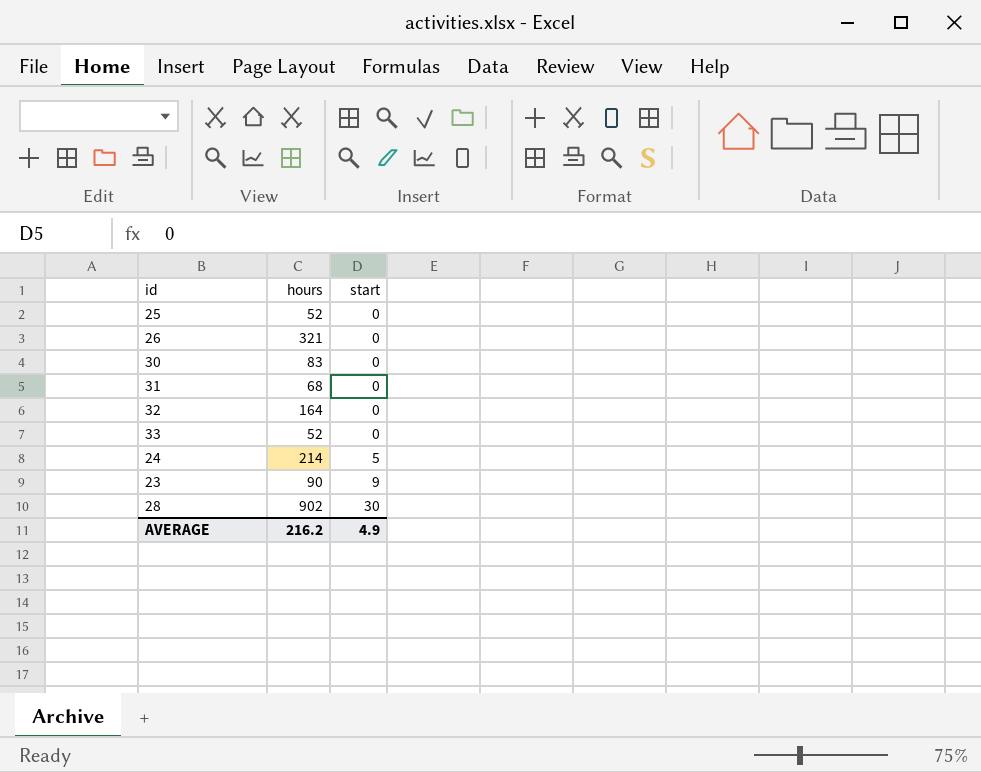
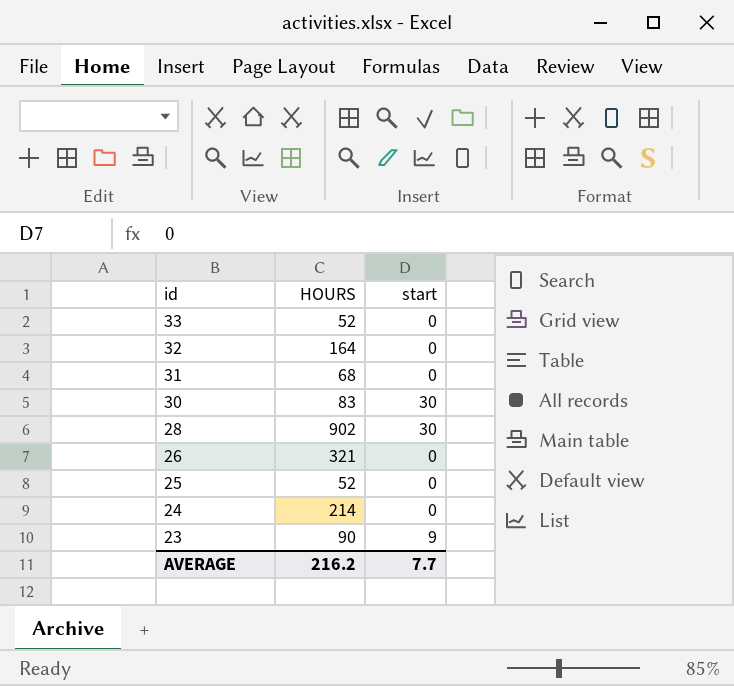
row order: start ascending -> id descending
column name: hours -> HOURS
30 | start: 0 -> 30
24 | start: 5 -> 0
AVERAGE | start: 4.9 -> 7.7

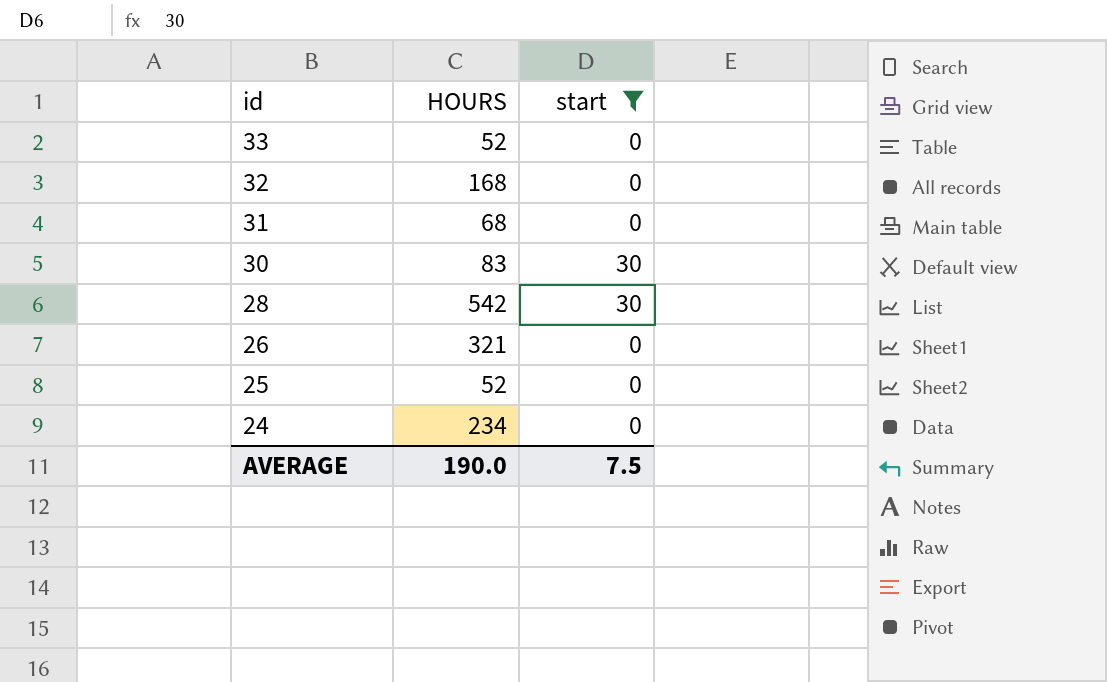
filter: none -> start != 9
32 | HOURS: 164 -> 168
28 | HOURS: 902 -> 542
24 | HOURS: 214 -> 234
AVERAGE | HOURS: 216.2 -> 190.0
AVERAGE | start: 7.7 -> 7.5

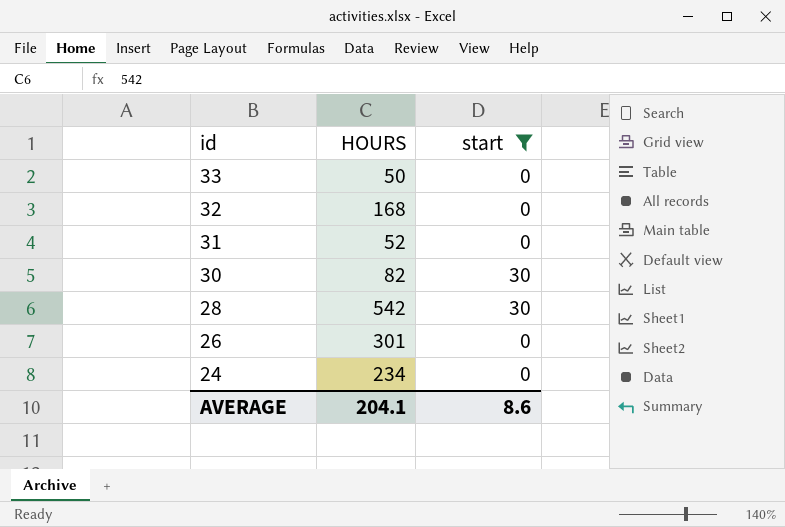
row 25: 52 | 0 -> none
33 | HOURS: 52 -> 50
31 | HOURS: 68 -> 52
30 | HOURS: 83 -> 82
26 | HOURS: 321 -> 301
AVERAGE | HOURS: 190.0 -> 204.1
AVERAGE | start: 7.5 -> 8.6

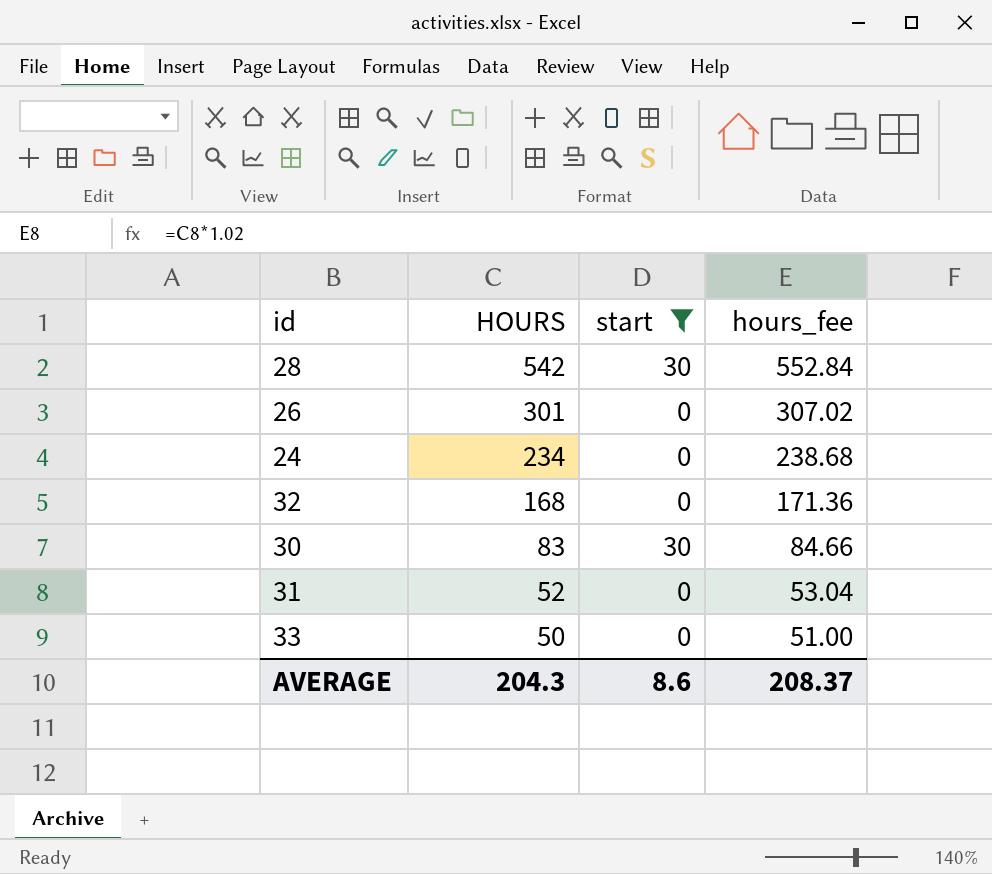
row order: id descending -> HOURS descending
column hours_fee | formula: none -> [HOURS] * 1.02
30 | HOURS: 82 -> 83
AVERAGE | HOURS: 204.1 -> 204.3

